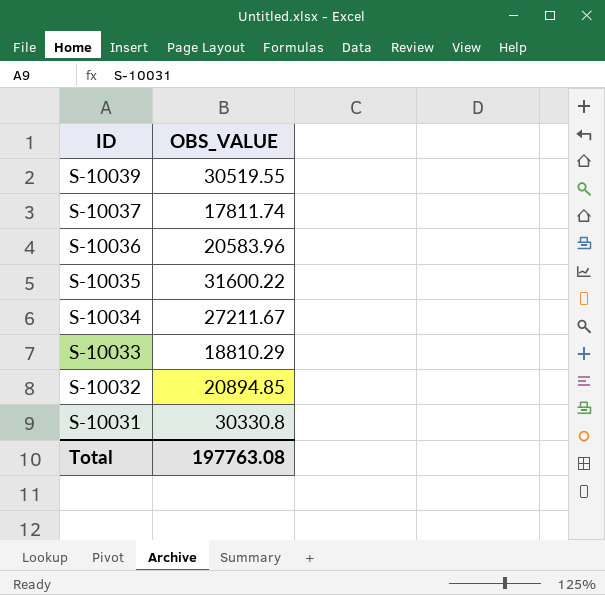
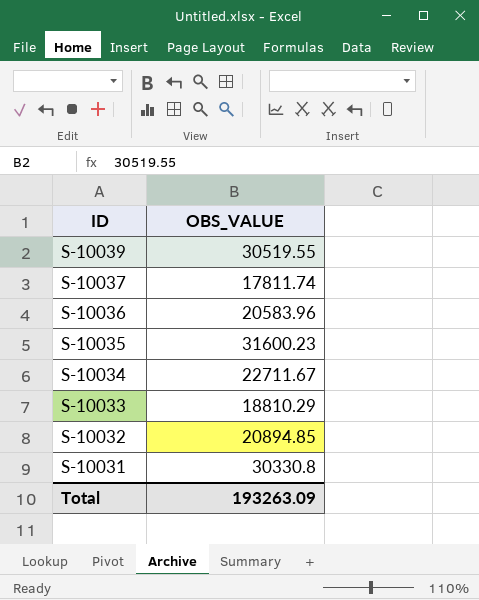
S-10035 | OBS_VALUE: 31600.22 -> 31600.23
S-10034 | OBS_VALUE: 27211.67 -> 22711.67
Total | OBS_VALUE: 197763.08 -> 193263.09

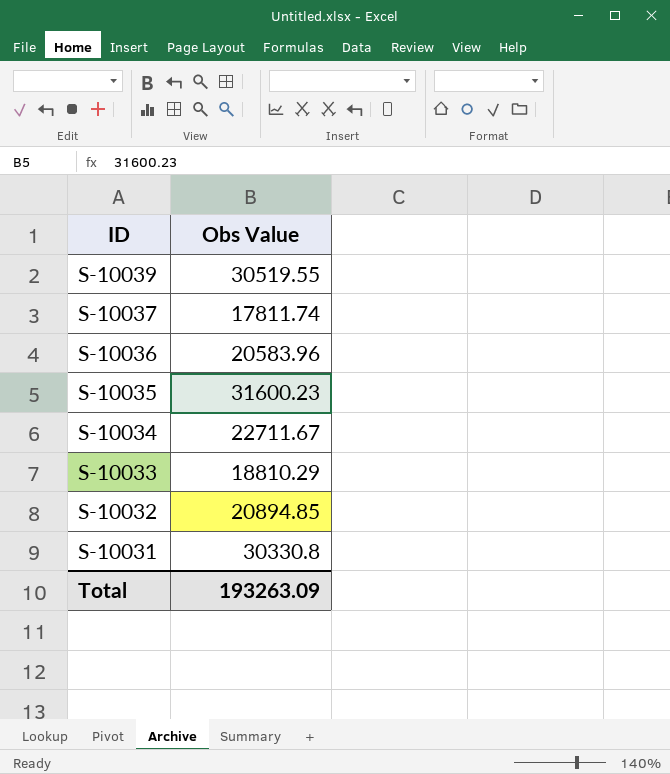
column name: OBS_VALUE -> Obs Value

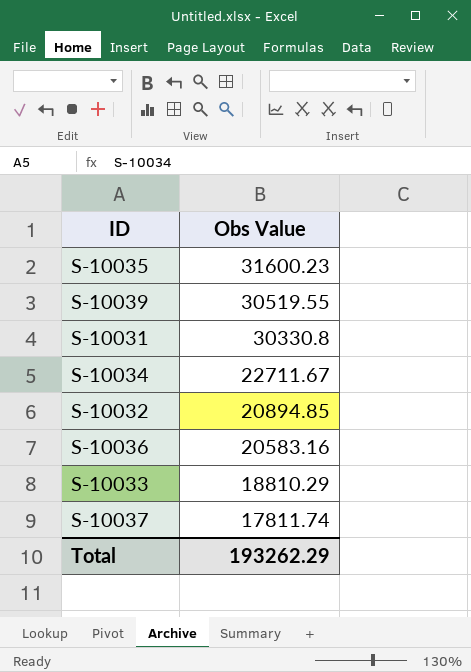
row order: ID descending -> Obs Value descending
S-10036 | Obs Value: 20583.96 -> 20583.16
Total | Obs Value: 193263.09 -> 193262.29

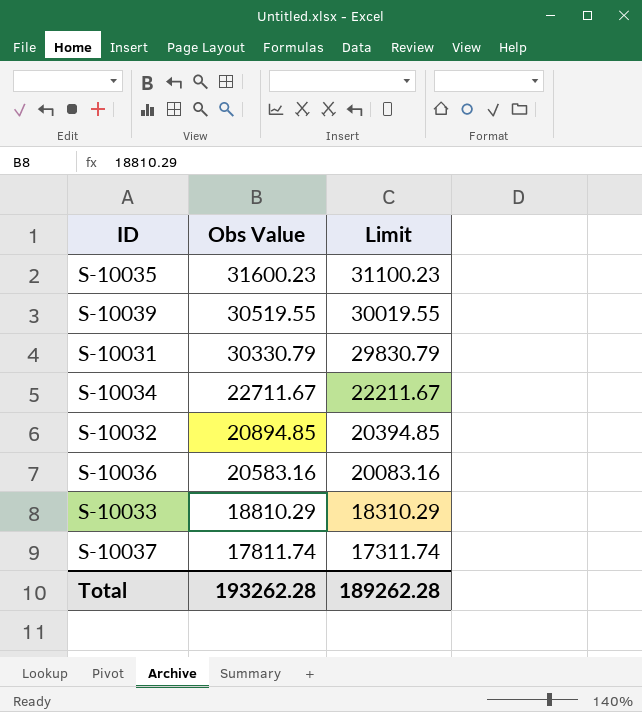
column Limit | formula: none -> [Obs Value] - 500
S-10031 | Obs Value: 30330.8 -> 30330.79
Total | Obs Value: 193262.29 -> 193262.28

